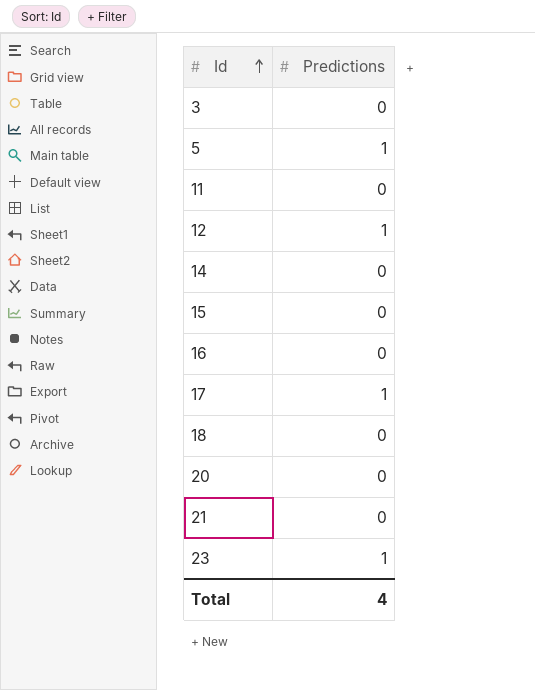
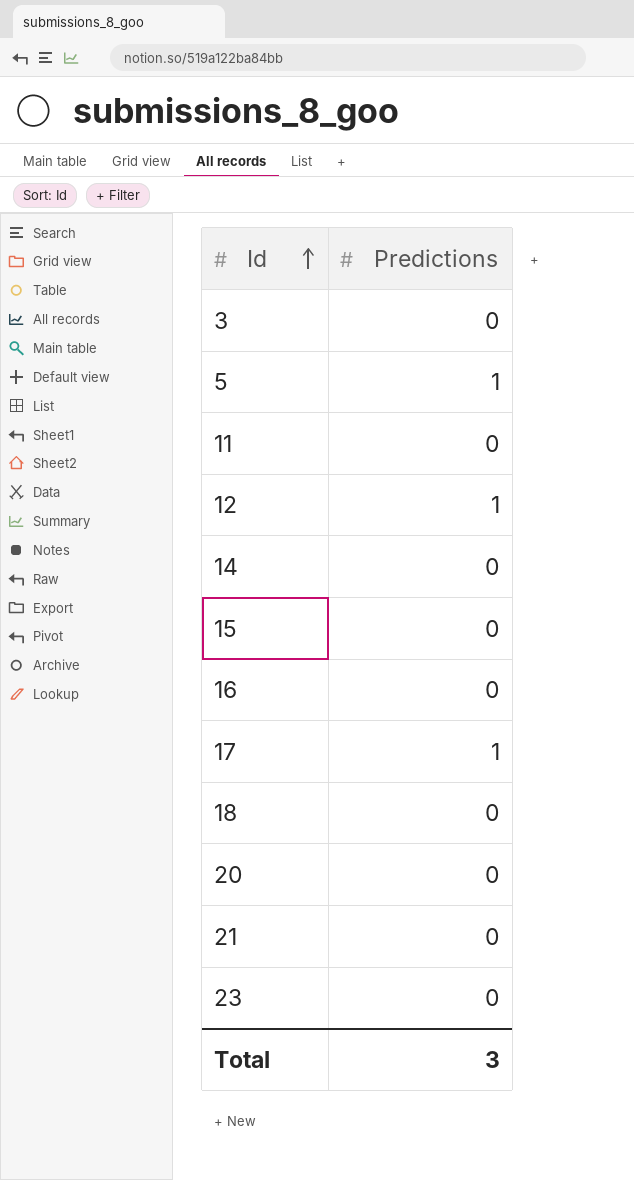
23 | Predictions: 1 -> 0
Total | Predictions: 4 -> 3

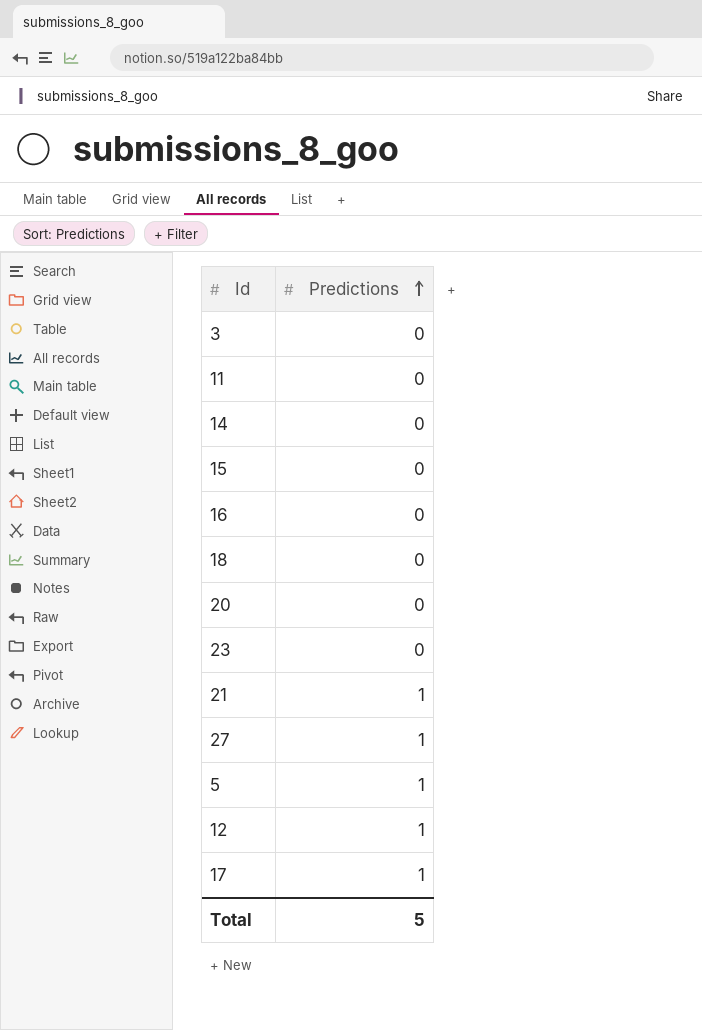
row order: Id ascending -> Predictions ascending
21 | Predictions: 0 -> 1
row 27: none -> 1
Total | Predictions: 3 -> 5

